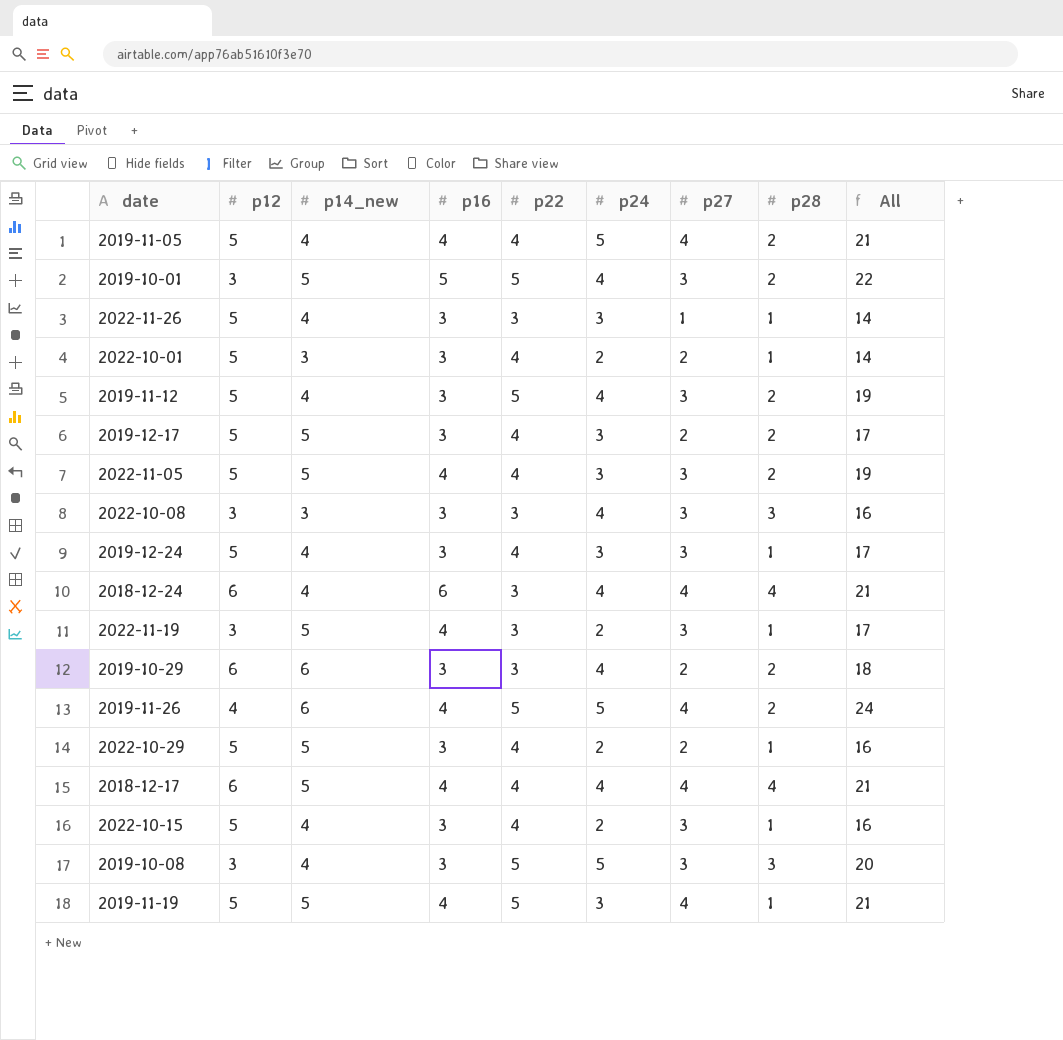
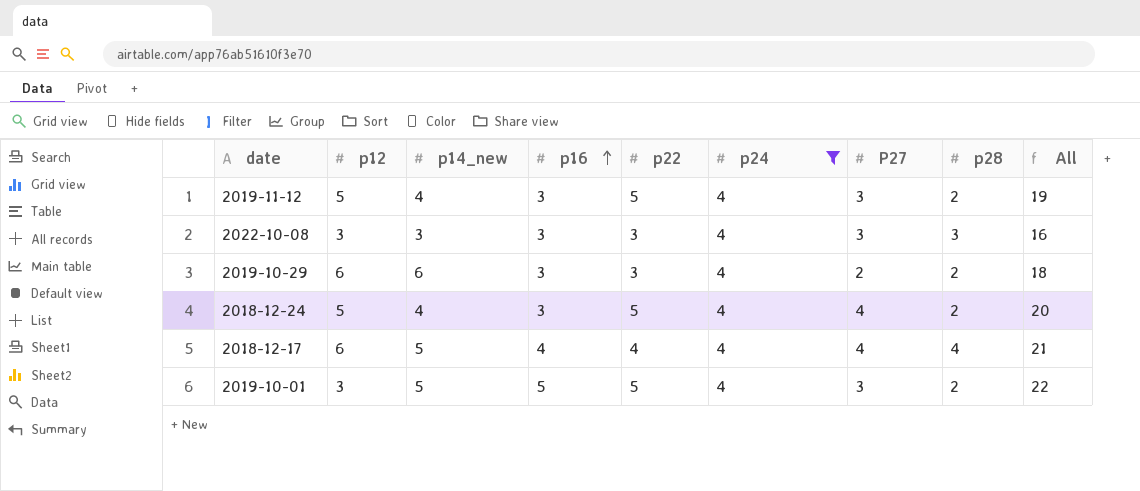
filter: none -> p24 = 4
row order: none -> p16 ascending
column name: p27 -> P27
2018-12-24 | p12: 6 -> 5
2018-12-24 | p16: 6 -> 3
2018-12-24 | p22: 3 -> 5
2018-12-24 | p28: 4 -> 2
2018-12-24 | All: 21 -> 20

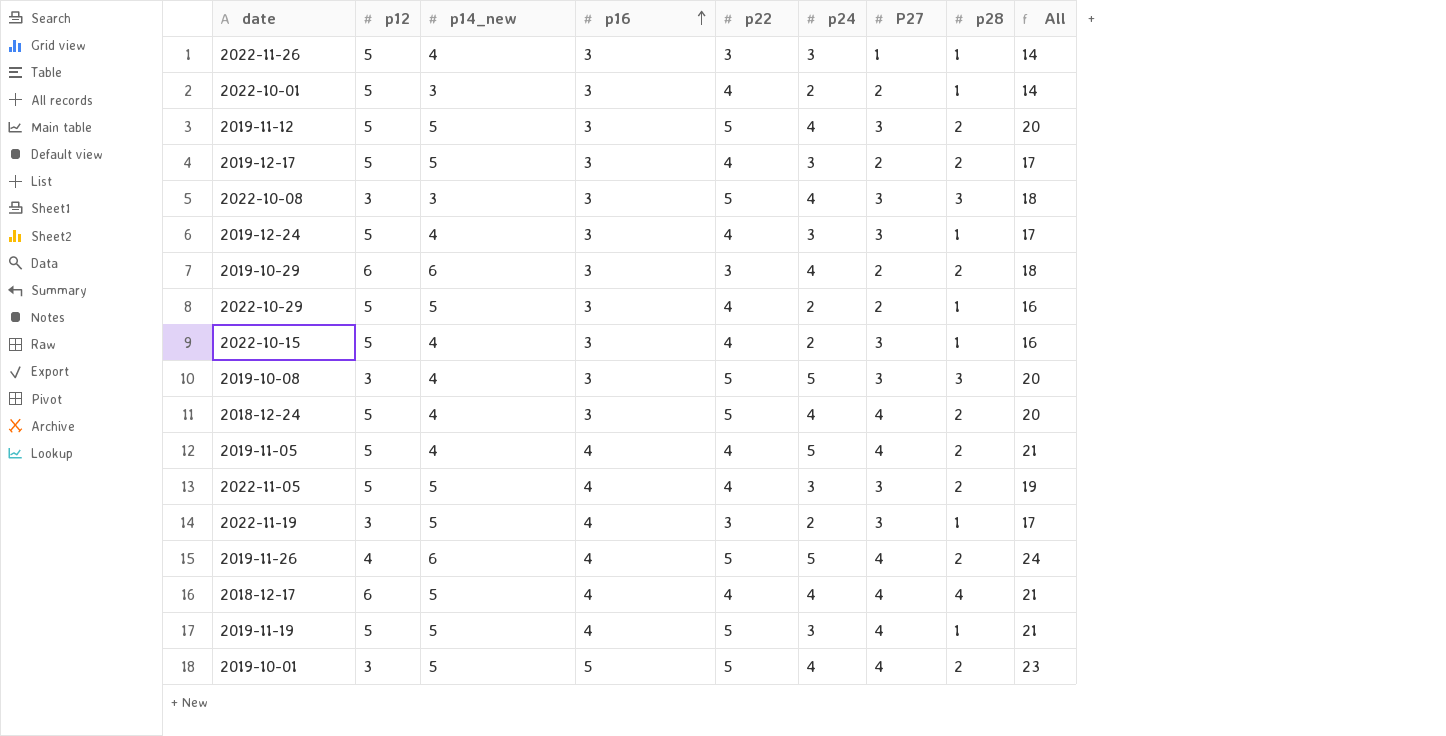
filter: p24 = 4 -> none
2019-11-12 | p14_new: 4 -> 5
2019-11-12 | All: 19 -> 20
2022-10-08 | p22: 3 -> 5
2022-10-08 | All: 16 -> 18
2019-10-01 | P27: 3 -> 4
2019-10-01 | All: 22 -> 23

